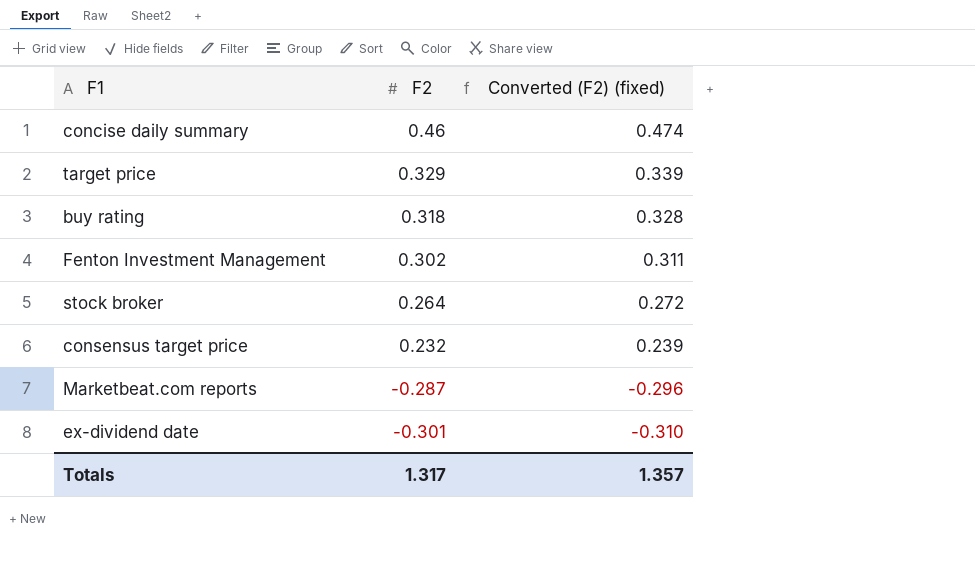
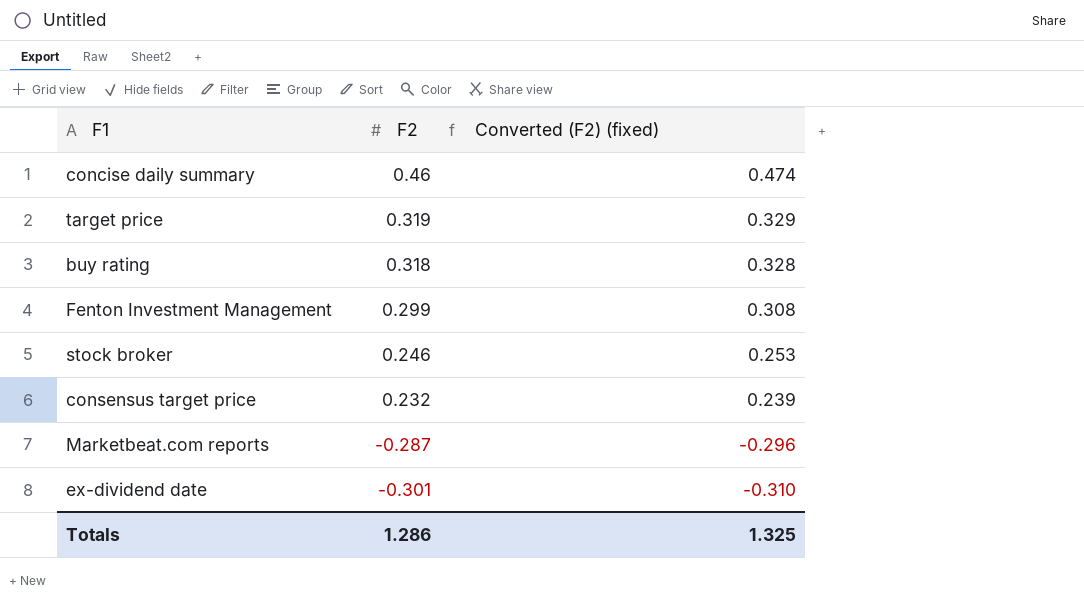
target price | F2: 0.329 -> 0.319
target price | Converted (F2) (fixed): 0.339 -> 0.329
Fenton Investment Management | F2: 0.302 -> 0.299
Fenton Investment Management | Converted (F2) (fixed): 0.311 -> 0.308
stock broker | F2: 0.264 -> 0.246
stock broker | Converted (F2) (fixed): 0.272 -> 0.253
Totals | F2: 1.317 -> 1.286
Totals | Converted (F2) (fixed): 1.357 -> 1.325

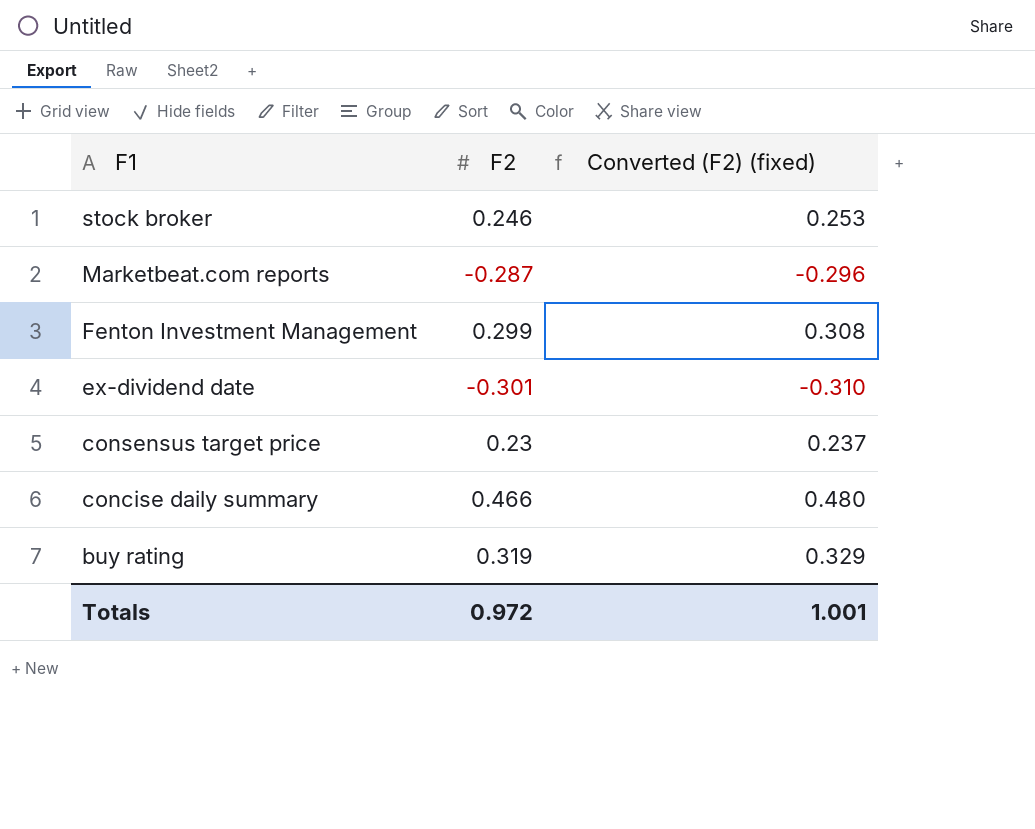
row order: F2 descending -> F1 descending
row target price: 0.319 | 0.329 -> none
consensus target price | F2: 0.232 -> 0.23
consensus target price | Converted (F2) (fixed): 0.239 -> 0.237
concise daily summary | F2: 0.46 -> 0.466
concise daily summary | Converted (F2) (fixed): 0.474 -> 0.480
buy rating | F2: 0.318 -> 0.319
buy rating | Converted (F2) (fixed): 0.328 -> 0.329
Totals | F2: 1.286 -> 0.972
Totals | Converted (F2) (fixed): 1.325 -> 1.001

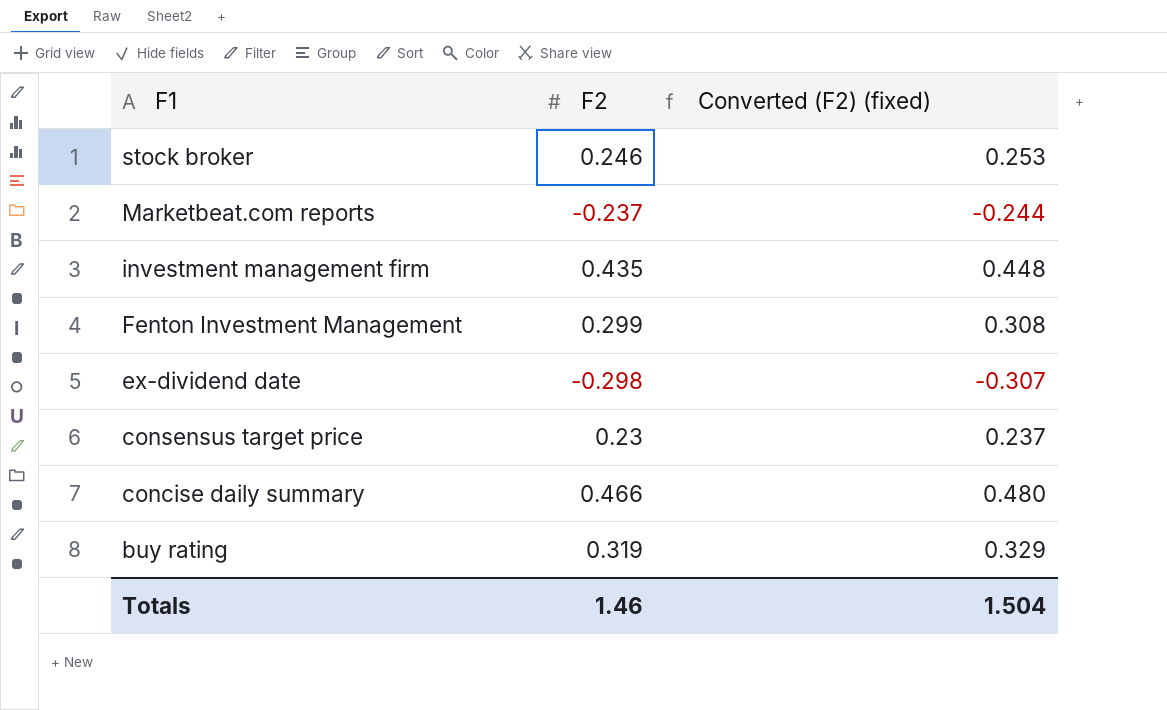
Marketbeat.com reports | F2: -0.287 -> -0.237
Marketbeat.com reports | Converted (F2) (fixed): -0.296 -> -0.244
row investment management firm: none -> 0.435 | 0.448
ex-dividend date | F2: -0.301 -> -0.298
ex-dividend date | Converted (F2) (fixed): -0.310 -> -0.307
Totals | F2: 0.972 -> 1.46
Totals | Converted (F2) (fixed): 1.001 -> 1.504

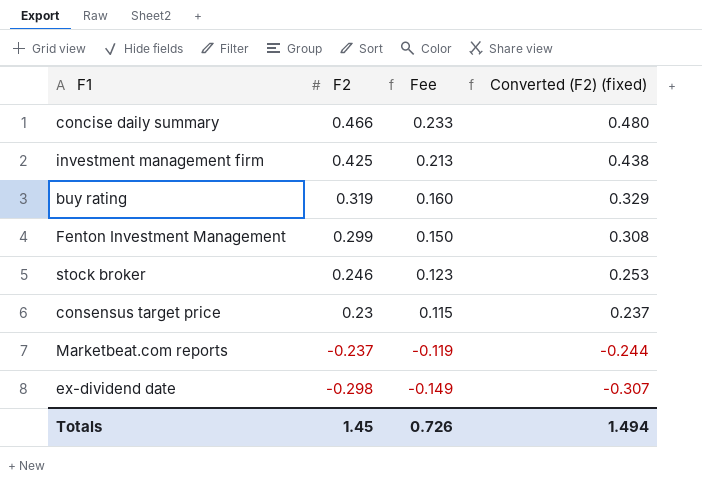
row order: F1 descending -> F2 descending
column Fee | formula: none -> [F2] * 0.5
investment management firm | F2: 0.435 -> 0.425
investment management firm | Converted (F2) (fixed): 0.448 -> 0.438
Totals | F2: 1.46 -> 1.45
Totals | Converted (F2) (fixed): 1.504 -> 1.494

